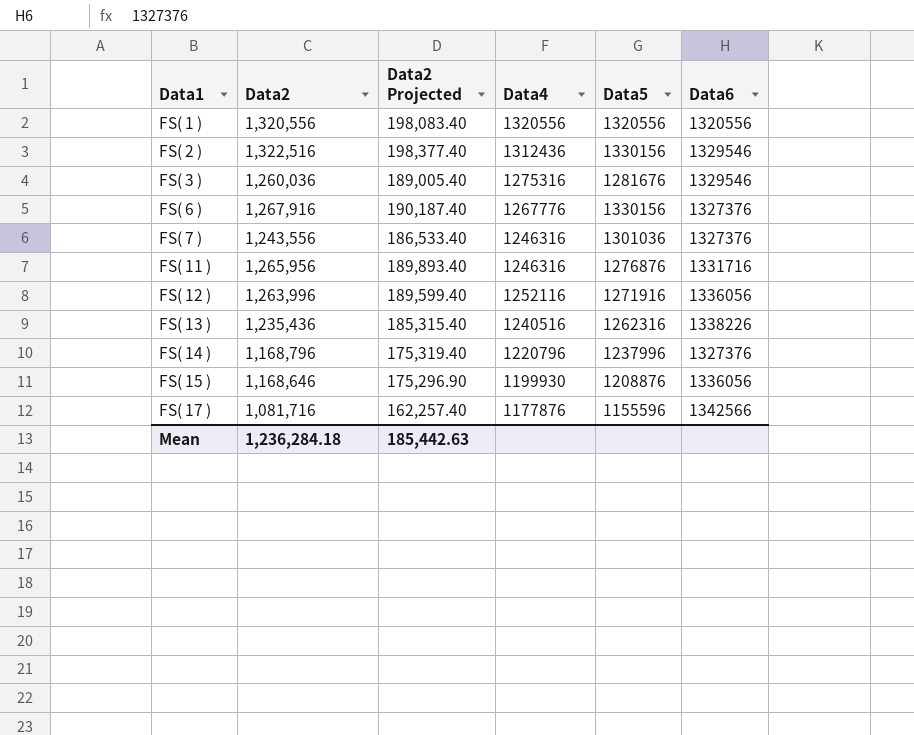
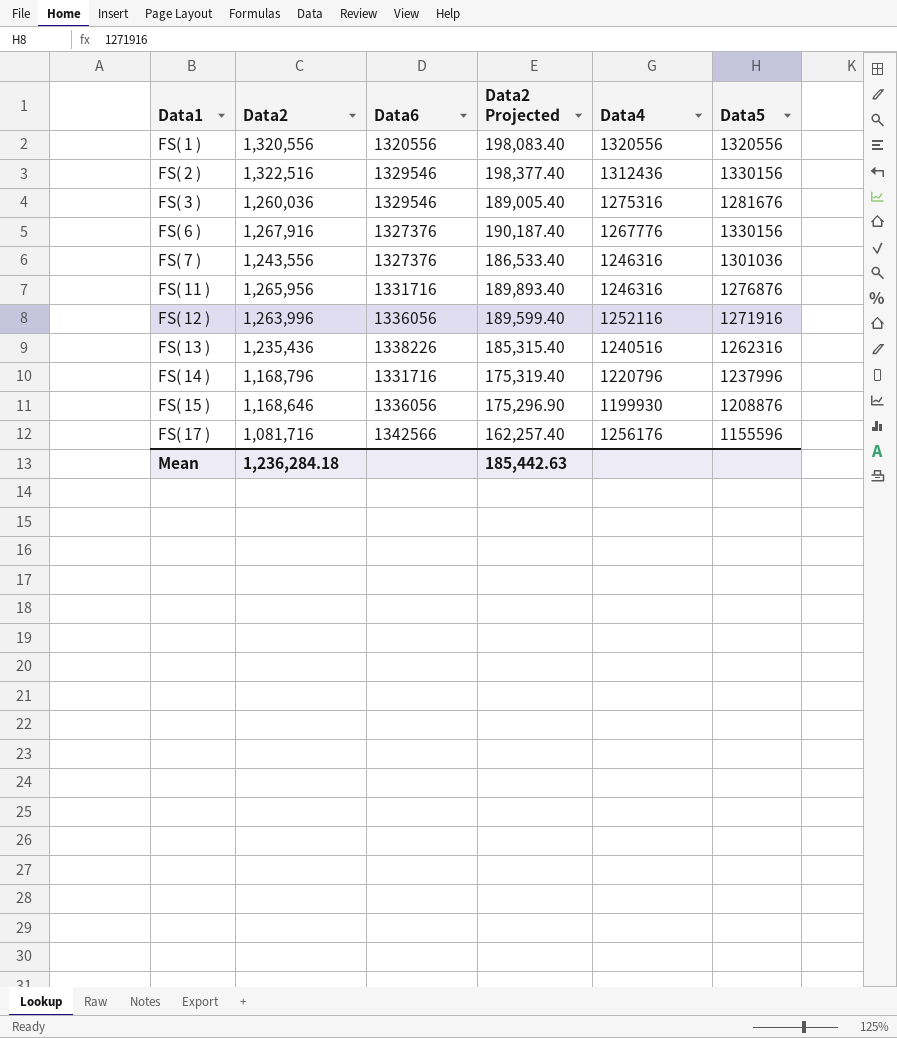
column Data6 | position: 6 -> 3
FS( 14 ) | Data6: 1327376 -> 1331716
FS( 17 ) | Data4: 1177876 -> 1256176

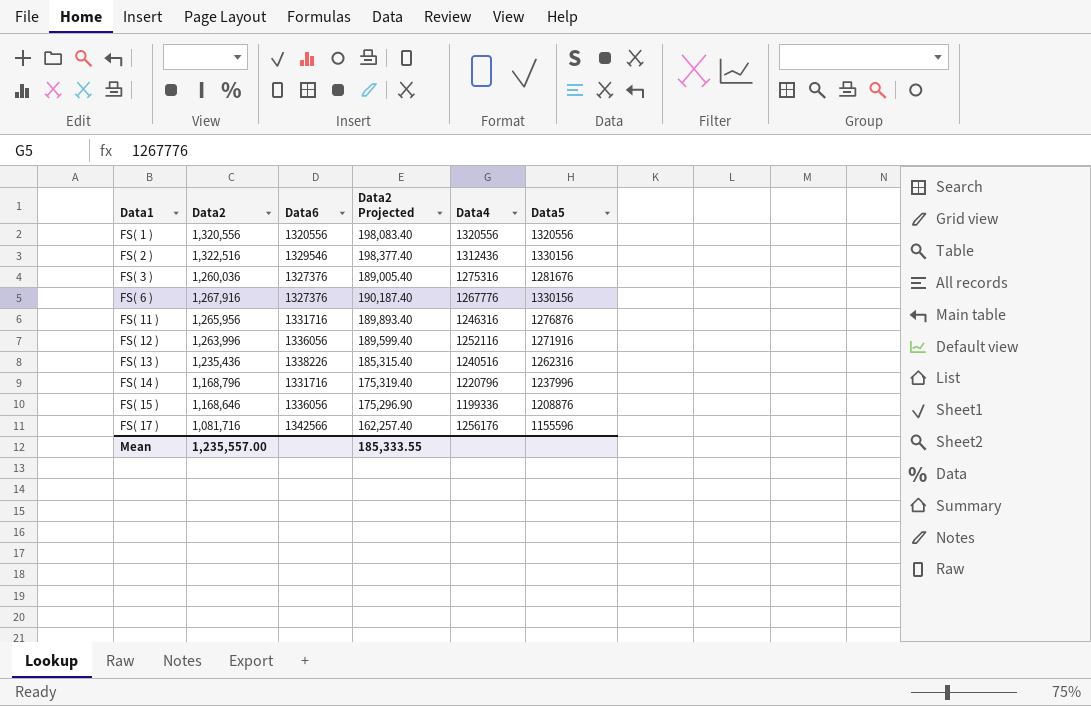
row FS( 7 ): 1,243,556 | 1327376 | 186,533.40 | 1246316 | 1301036 -> none
FS( 3 ) | Data6: 1329546 -> 1327376
FS( 15 ) | Data4: 1199930 -> 1199336
Mean | Data2: 1,236,284.18 -> 1,235,557.00
Mean | Data2 Projected: 185,442.63 -> 185,333.55

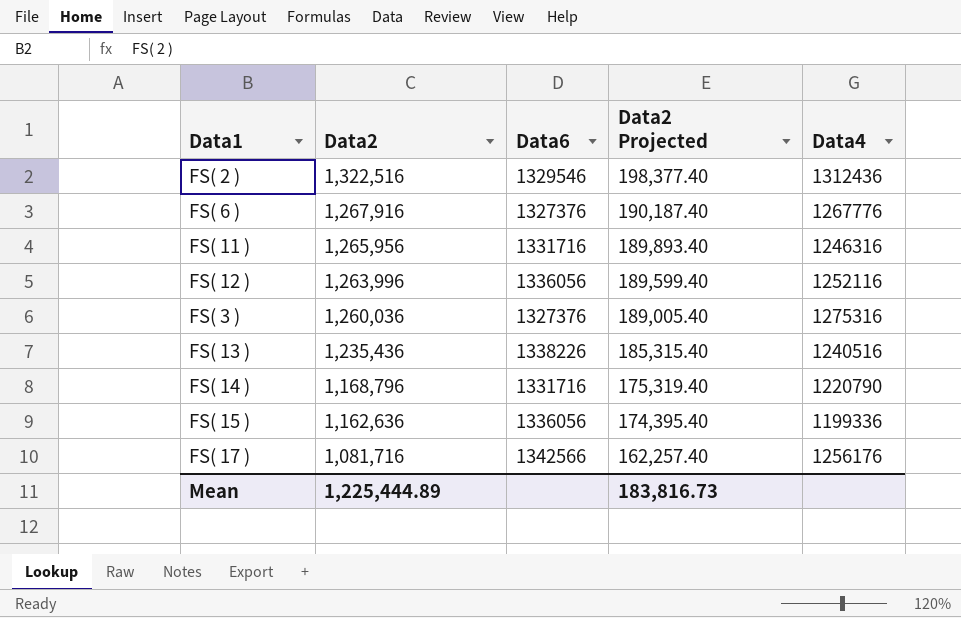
row order: Data1 ascending -> Data2 descending
column Data5 | position: 6 -> none
row FS( 1 ): 1,320,556 | 1320556 | 198,083.40 | 1320556 | 1320556 -> none
FS( 14 ) | Data4: 1220796 -> 1220790
FS( 15 ) | Data2: 1,168,646 -> 1,162,636
FS( 15 ) | Data2 Projected: 175,296.90 -> 174,395.40
Mean | Data2: 1,235,557.00 -> 1,225,444.89
Mean | Data2 Projected: 185,333.55 -> 183,816.73

